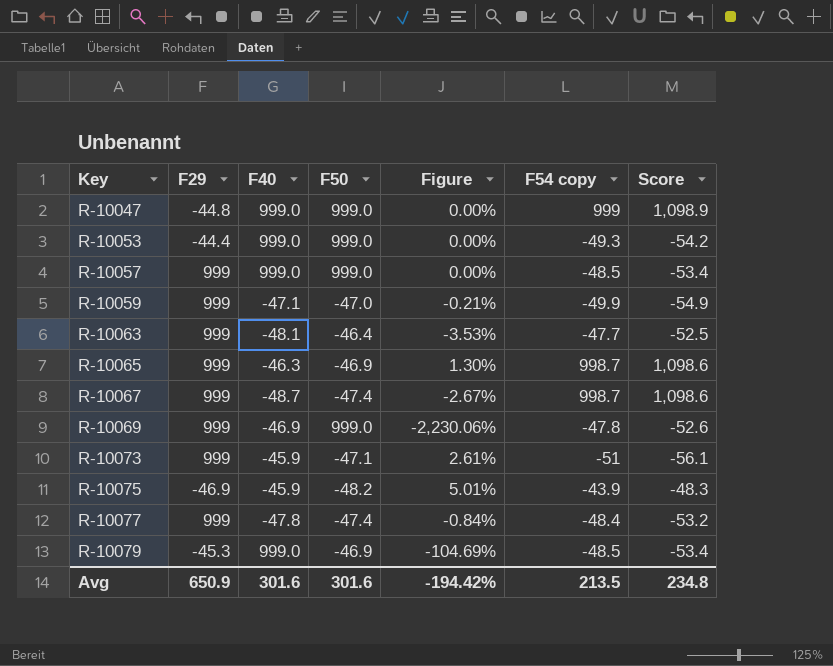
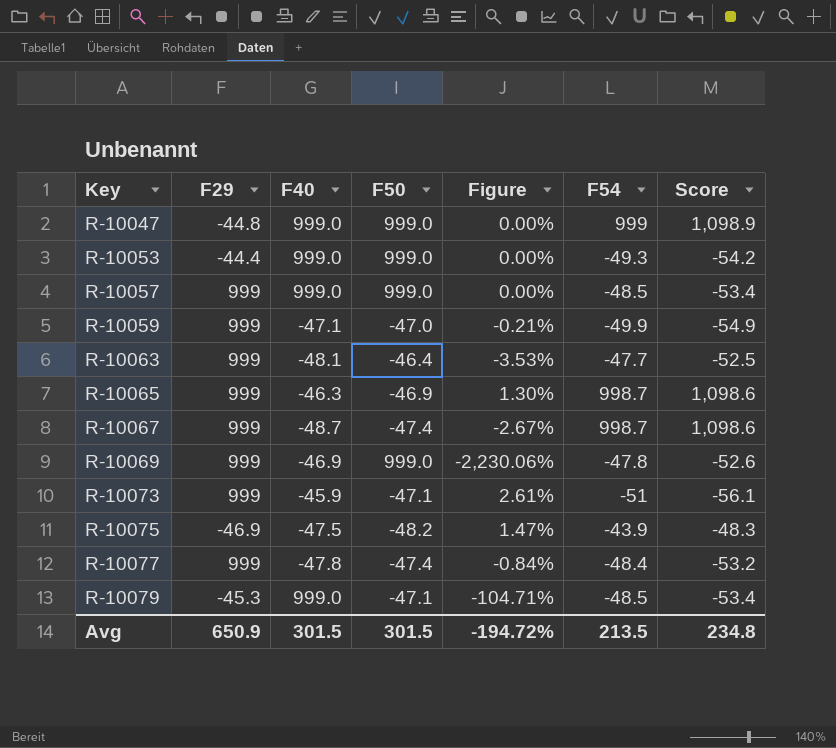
column name: F54 copy -> F54
R-10075 | F40: -45.9 -> -47.5
R-10075 | Figure: 5.01% -> 1.47%
R-10079 | F50: -46.9 -> -47.1
R-10079 | Figure: -104.69% -> -104.71%
Avg | F40: 301.6 -> 301.5
Avg | F50: 301.6 -> 301.5
Avg | Figure: -194.42% -> -194.72%

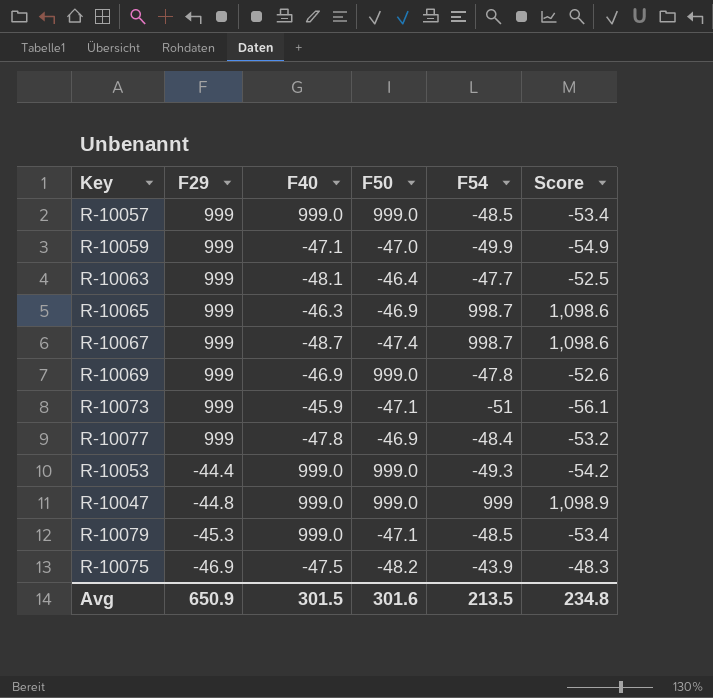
row order: Key ascending -> F29 descending
column Figure | formula: ([F50] - [F40]) / [F40] -> none
R-10077 | F50: -47.4 -> -46.9
Avg | F50: 301.5 -> 301.6

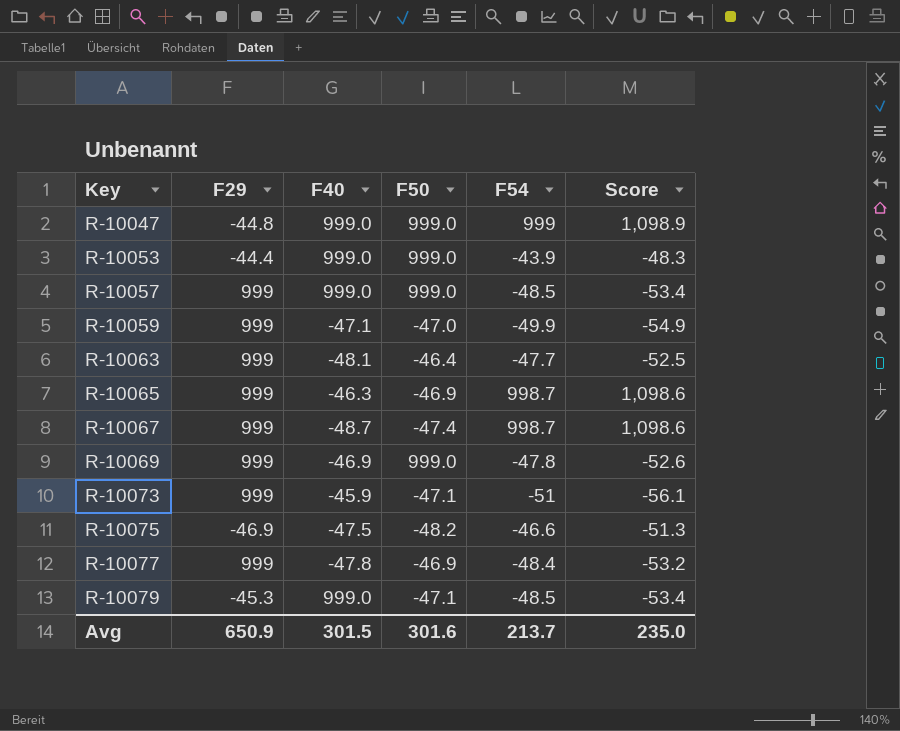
row order: F29 descending -> Key ascending
R-10053 | F54: -49.3 -> -43.9
R-10053 | Score: -54.2 -> -48.3
R-10075 | F54: -43.9 -> -46.6
R-10075 | Score: -48.3 -> -51.3
Avg | F54: 213.5 -> 213.7
Avg | Score: 234.8 -> 235.0

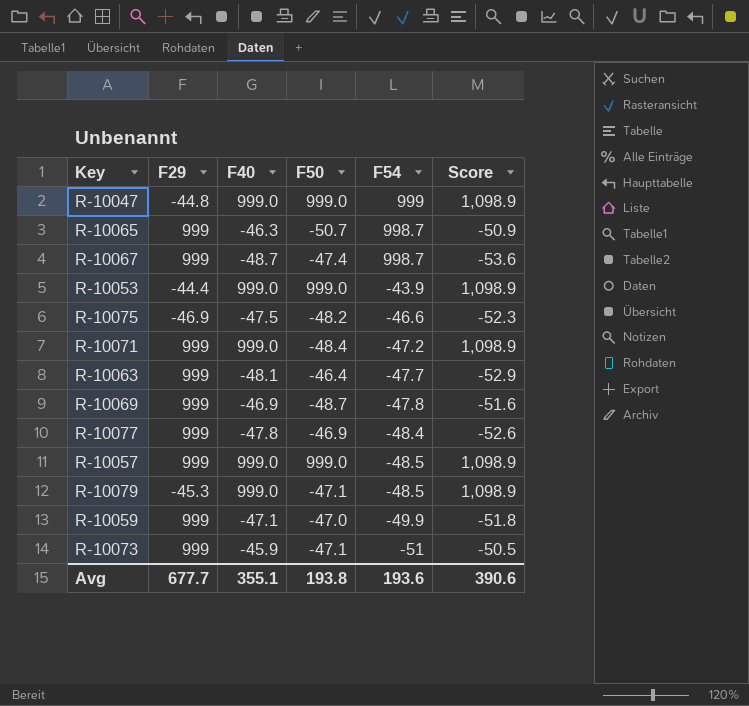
row order: Key ascending -> F54 descending
column Score | formula: [F54] * 1.1 -> [F40] * 1.1
R-10065 | F50: -46.9 -> -50.7
row R-10071: none -> 999 | 999.0 | -48.4 | -47.2 | 1,098.9
R-10069 | F50: 999.0 -> -48.7
Avg | F29: 650.9 -> 677.7
Avg | F40: 301.5 -> 355.1
Avg | F50: 301.6 -> 193.8
Avg | F54: 213.7 -> 193.6
Avg | Score: 235.0 -> 390.6

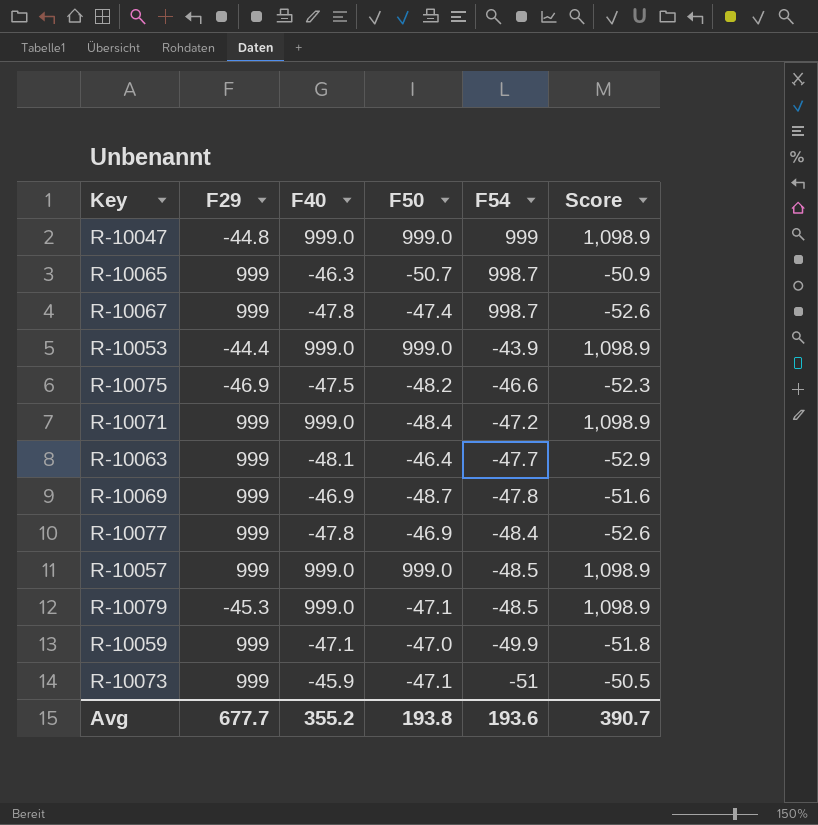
R-10067 | F40: -48.7 -> -47.8
R-10067 | Score: -53.6 -> -52.6
Avg | F40: 355.1 -> 355.2
Avg | Score: 390.6 -> 390.7

